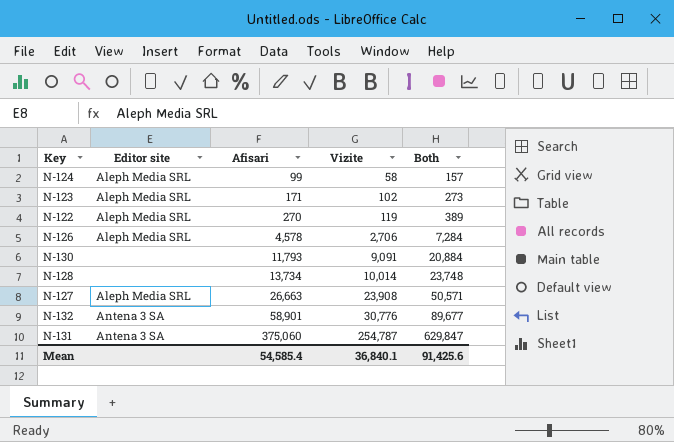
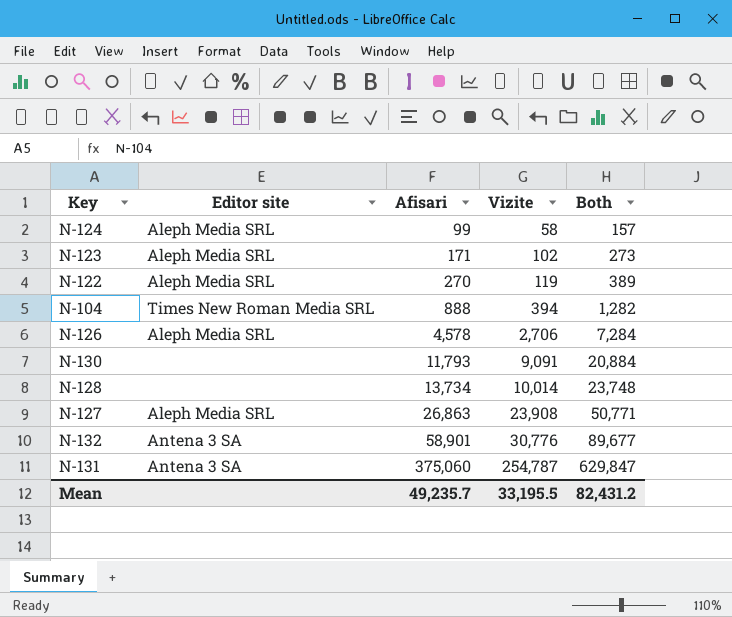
row N-104: none -> Times New Roman Media SRL | 888 | 394 | 1,282
N-127 | Afisari: 26,663 -> 26,863
N-127 | Both: 50,571 -> 50,771
Mean | Afisari: 54,585.4 -> 49,235.7
Mean | Vizite: 36,840.1 -> 33,195.5
Mean | Both: 91,425.6 -> 82,431.2

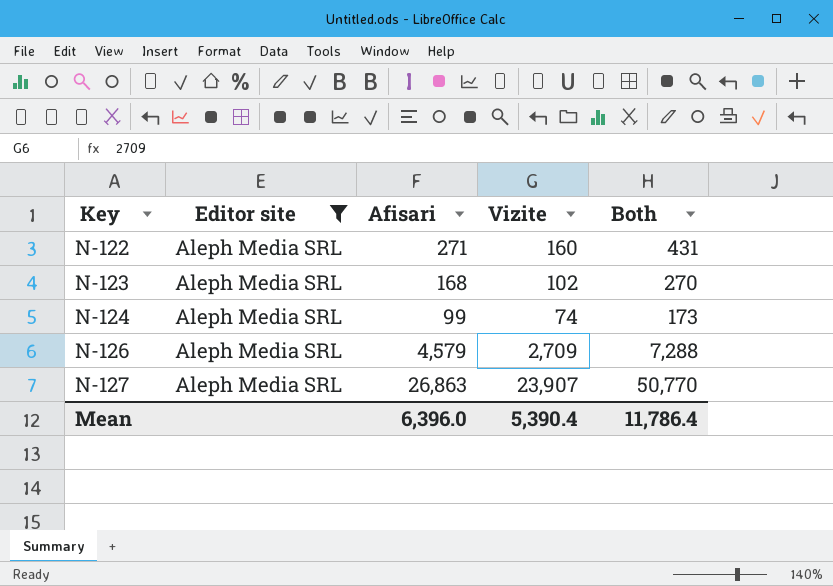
filter: none -> Editor site = Aleph Media SRL
row order: Afisari ascending -> Key ascending
N-122 | Afisari: 270 -> 271
N-122 | Vizite: 119 -> 160
N-122 | Both: 389 -> 431
N-123 | Afisari: 171 -> 168
N-123 | Both: 273 -> 270
N-124 | Vizite: 58 -> 74
N-124 | Both: 157 -> 173
N-126 | Afisari: 4,578 -> 4,579
N-126 | Vizite: 2,706 -> 2,709
N-126 | Both: 7,284 -> 7,288
N-127 | Vizite: 23,908 -> 23,907
N-127 | Both: 50,771 -> 50,770
Mean | Afisari: 49,235.7 -> 6,396.0
Mean | Vizite: 33,195.5 -> 5,390.4
Mean | Both: 82,431.2 -> 11,786.4

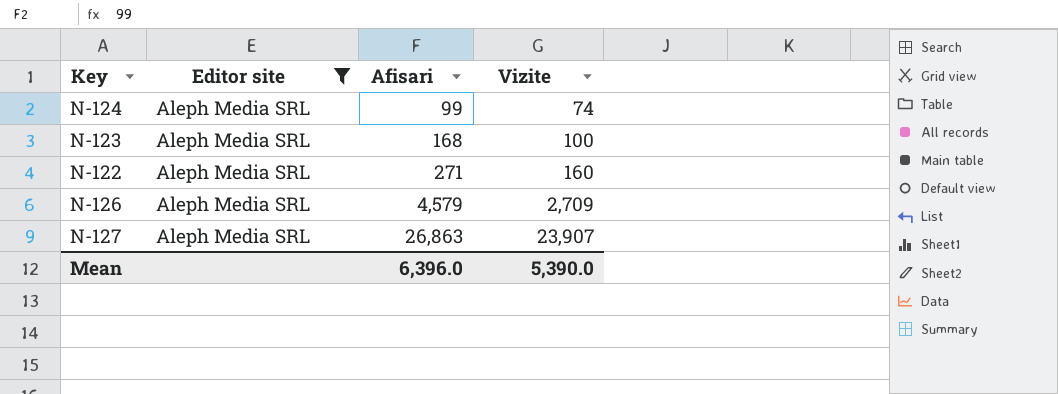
row order: Key ascending -> Afisari ascending
column Both | formula: [Afisari] + [Vizite] -> none
N-123 | Vizite: 102 -> 100
Mean | Vizite: 5,390.4 -> 5,390.0

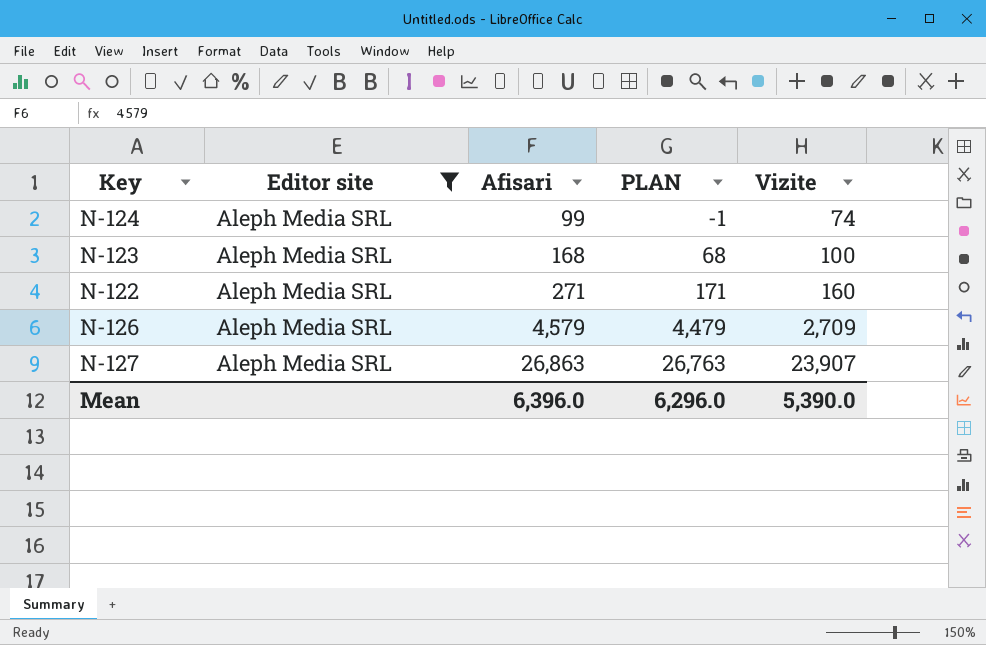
column PLAN | formula: none -> [Afisari] - 100

